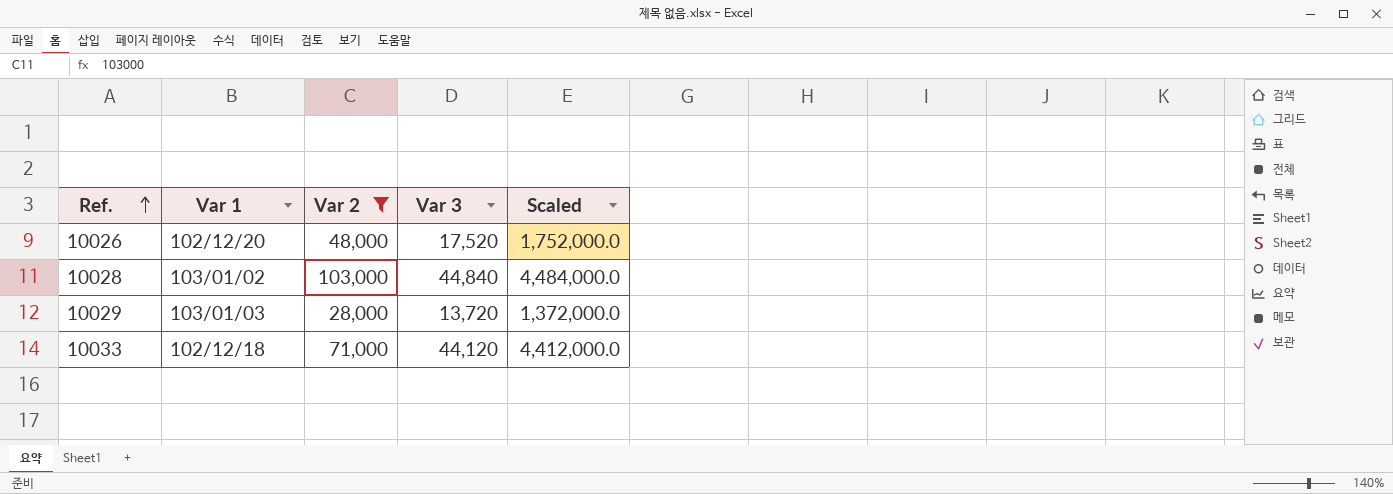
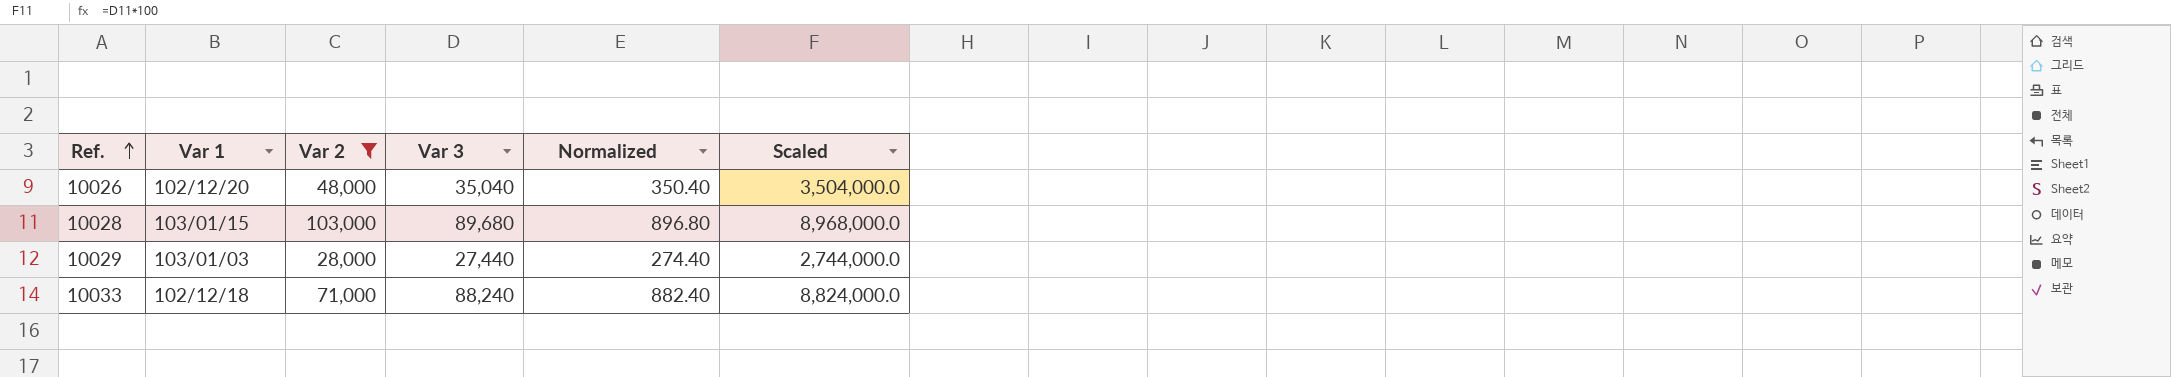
column Normalized | formula: none -> [Var 3] * 0.01
10026 | Var 3: 17,520 -> 35,040
10026 | Scaled: 1,752,000.0 -> 3,504,000.0
10028 | Var 1: 103/01/02 -> 103/01/15
10028 | Var 3: 44,840 -> 89,680
10028 | Scaled: 4,484,000.0 -> 8,968,000.0
10029 | Var 3: 13,720 -> 27,440
10029 | Scaled: 1,372,000.0 -> 2,744,000.0
10033 | Var 3: 44,120 -> 88,240
10033 | Scaled: 4,412,000.0 -> 8,824,000.0

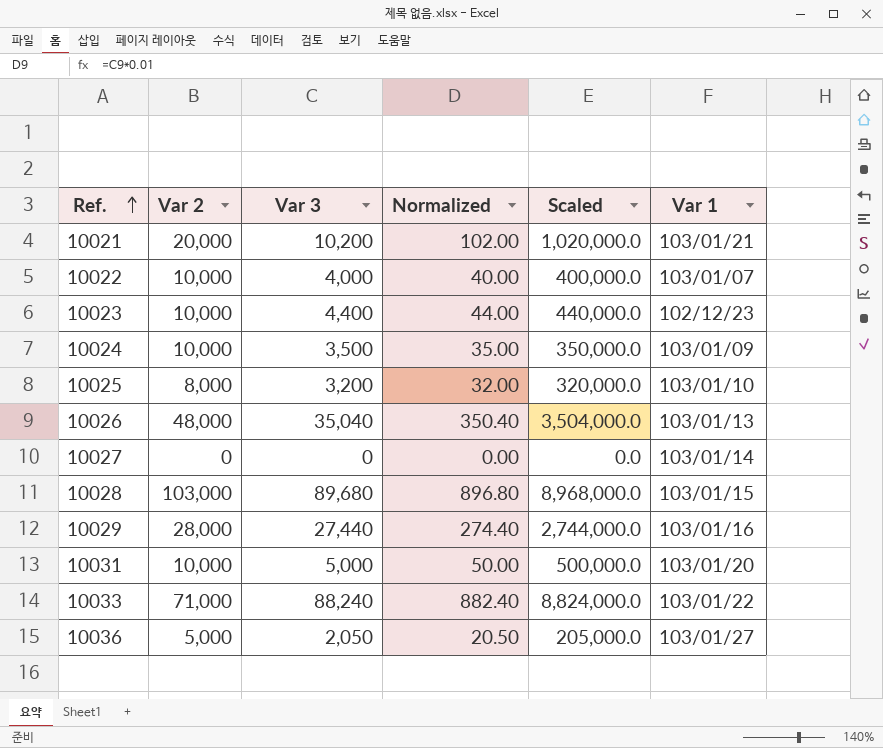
filter: Var 2 >= 28,000 -> none
column Var 1 | position: 2 -> 6
10026 | Var 1: 102/12/20 -> 103/01/13
10029 | Var 1: 103/01/03 -> 103/01/16
10033 | Var 1: 102/12/18 -> 103/01/22

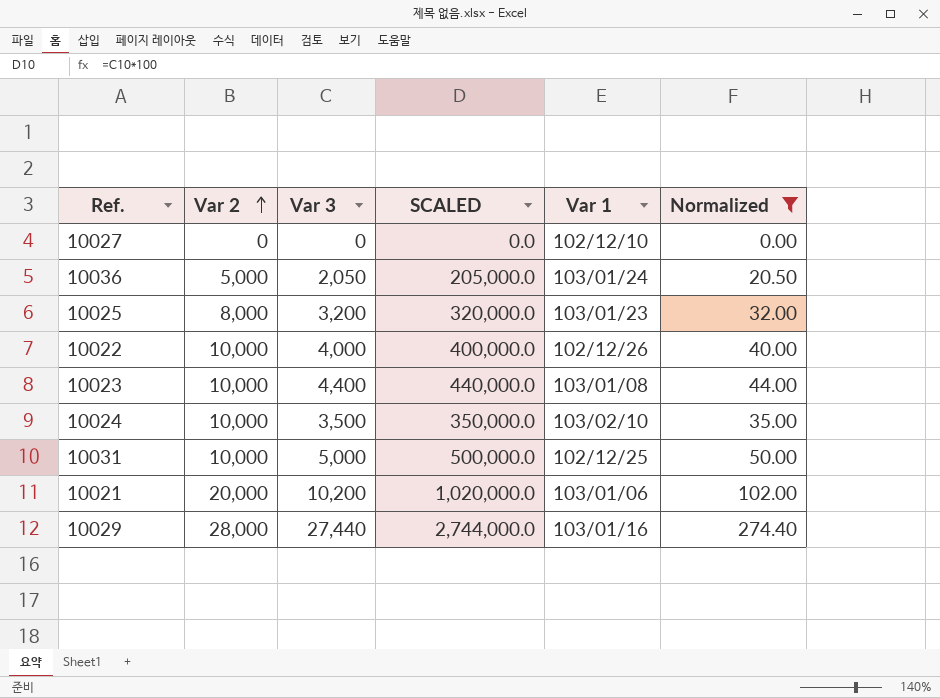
filter: none -> Normalized <= 274.40
row order: Ref. ascending -> Var 2 ascending
column name: Scaled -> SCALED
column Normalized | position: 4 -> 6
10027 | Var 1: 103/01/14 -> 102/12/10
10036 | Var 1: 103/01/27 -> 103/01/24
10025 | Var 1: 103/01/10 -> 103/01/23
10022 | Var 1: 103/01/07 -> 102/12/26
10023 | Var 1: 102/12/23 -> 103/01/08
10024 | Var 1: 103/01/09 -> 103/02/10
10031 | Var 1: 103/01/20 -> 102/12/25
10021 | Var 1: 103/01/21 -> 103/01/06

